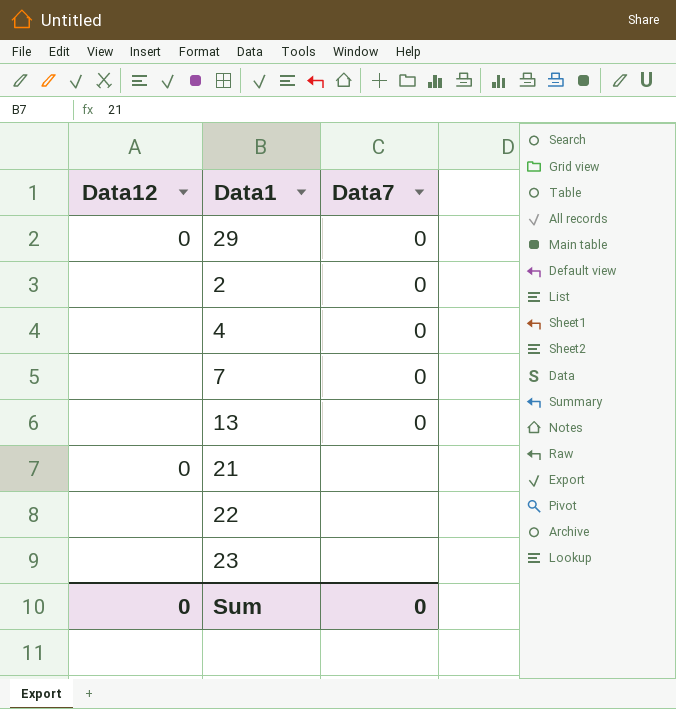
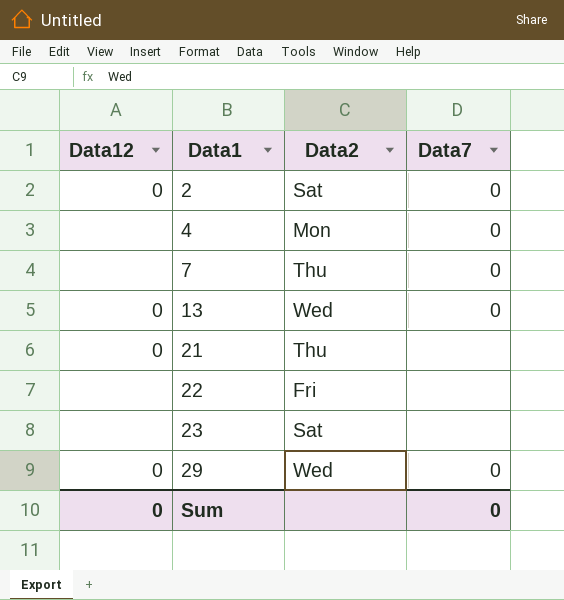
row order: none -> Data1 ascending
column Data2 | position: none -> 3
2 | Data12: none -> 0
13 | Data12: none -> 0

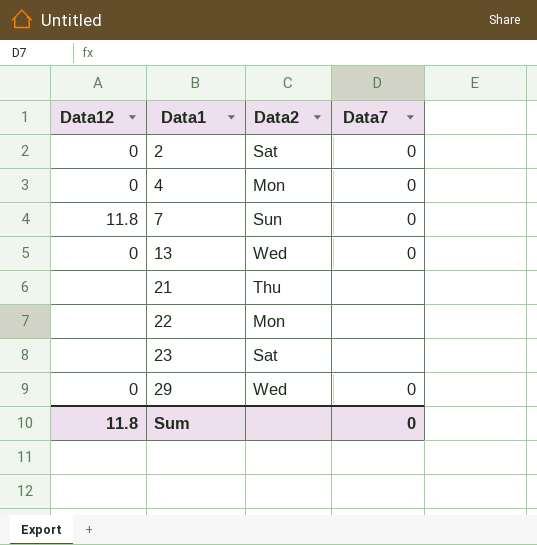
4 | Data12: none -> 0
7 | Data12: none -> 11.8
7 | Data2: Thu -> Sun
21 | Data12: 0 -> none
22 | Data2: Fri -> Mon
Sum | Data12: 0 -> 11.8

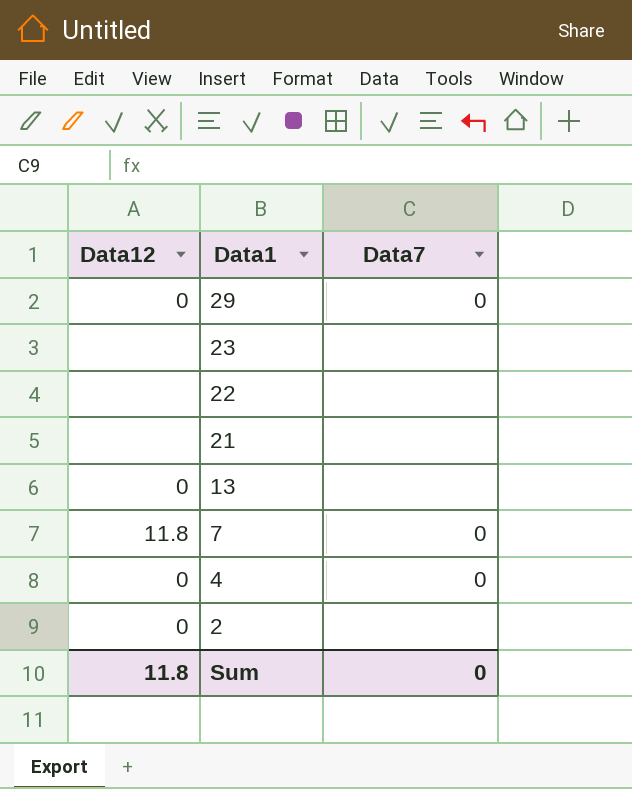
row order: Data1 ascending -> Data1 descending
column Data2 | position: 3 -> none
13 | Data7: 0 -> none
2 | Data7: 0 -> none

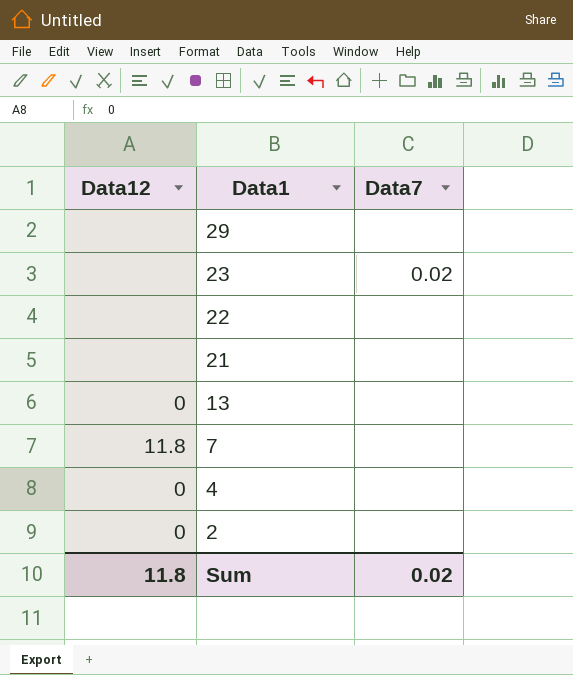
29 | Data12: 0 -> none
29 | Data7: 0 -> none
23 | Data7: none -> 0.02
7 | Data7: 0 -> none
4 | Data7: 0 -> none
Sum | Data7: 0 -> 0.02

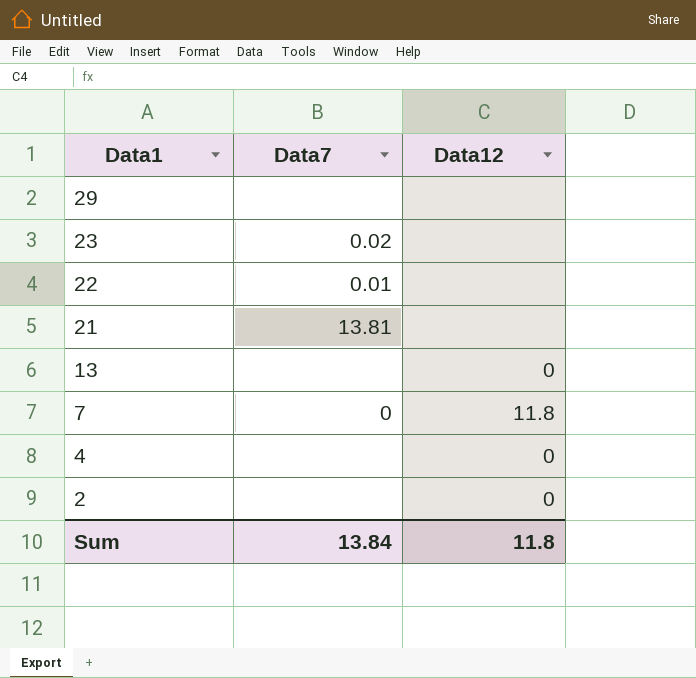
column Data12 | position: 1 -> 3
22 | Data7: none -> 0.01
21 | Data7: none -> 13.81
7 | Data7: none -> 0
Sum | Data7: 0.02 -> 13.84

